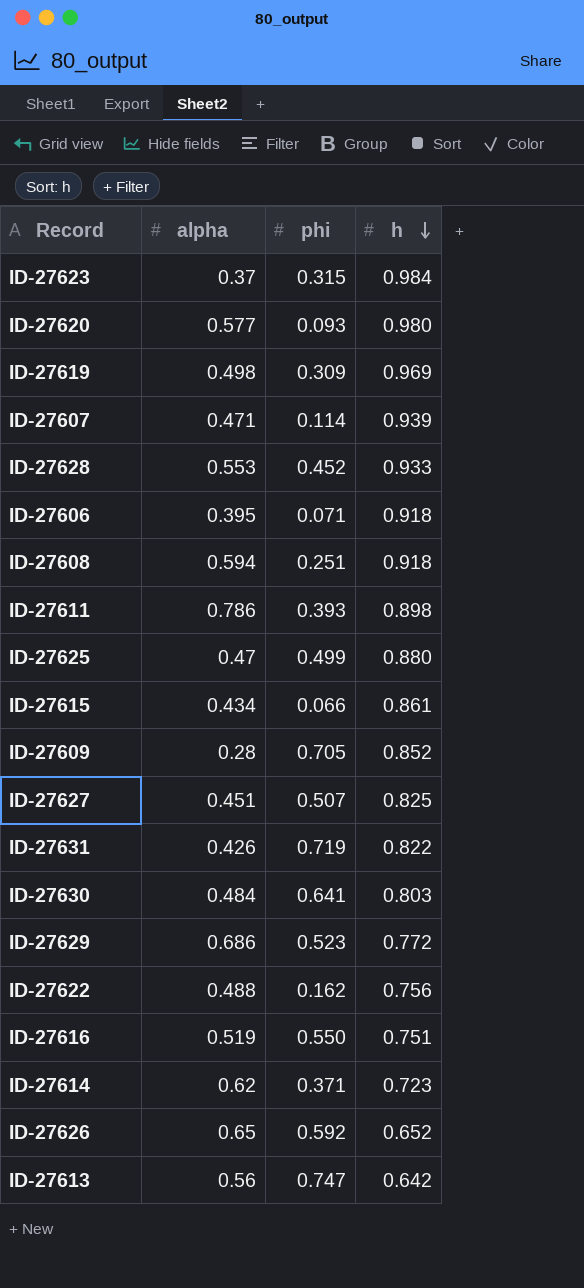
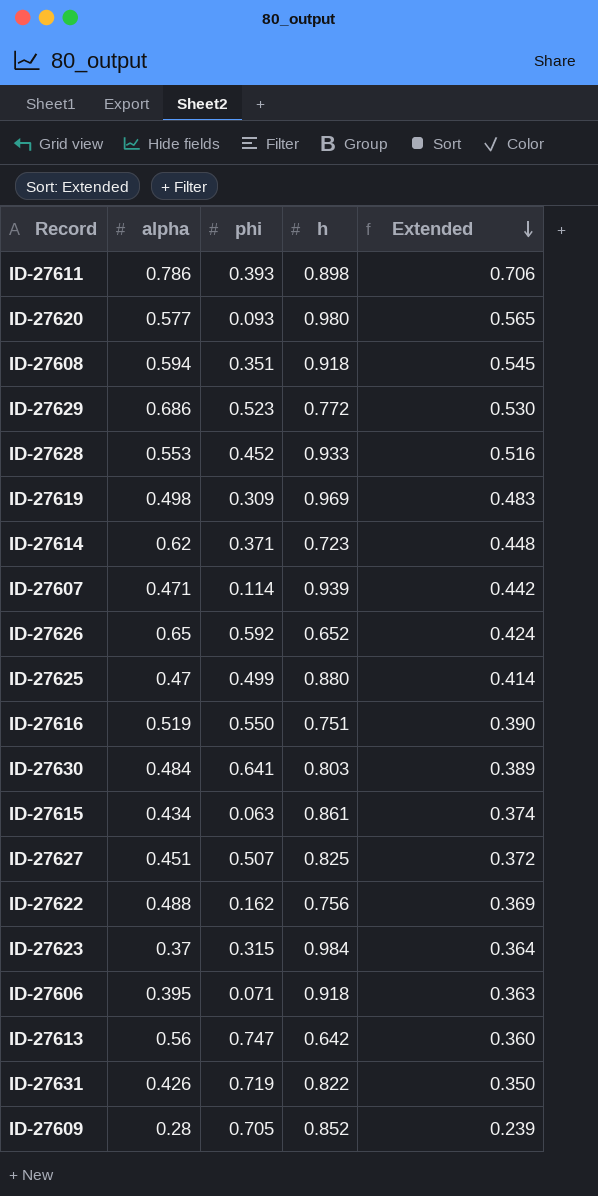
row order: h descending -> Extended descending
column Extended | formula: none -> [alpha] * [h]
ID-27608 | phi: 0.251 -> 0.351
ID-27615 | phi: 0.066 -> 0.063

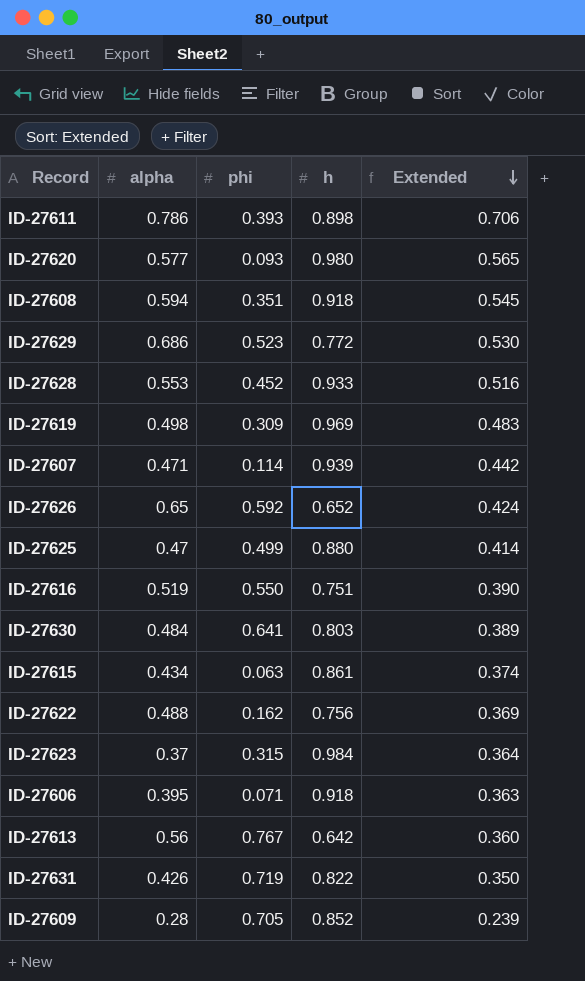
row ID-27614: 0.62 | 0.371 | 0.723 | 0.448 -> none
row ID-27627: 0.451 | 0.507 | 0.825 | 0.372 -> none
ID-27613 | phi: 0.747 -> 0.767

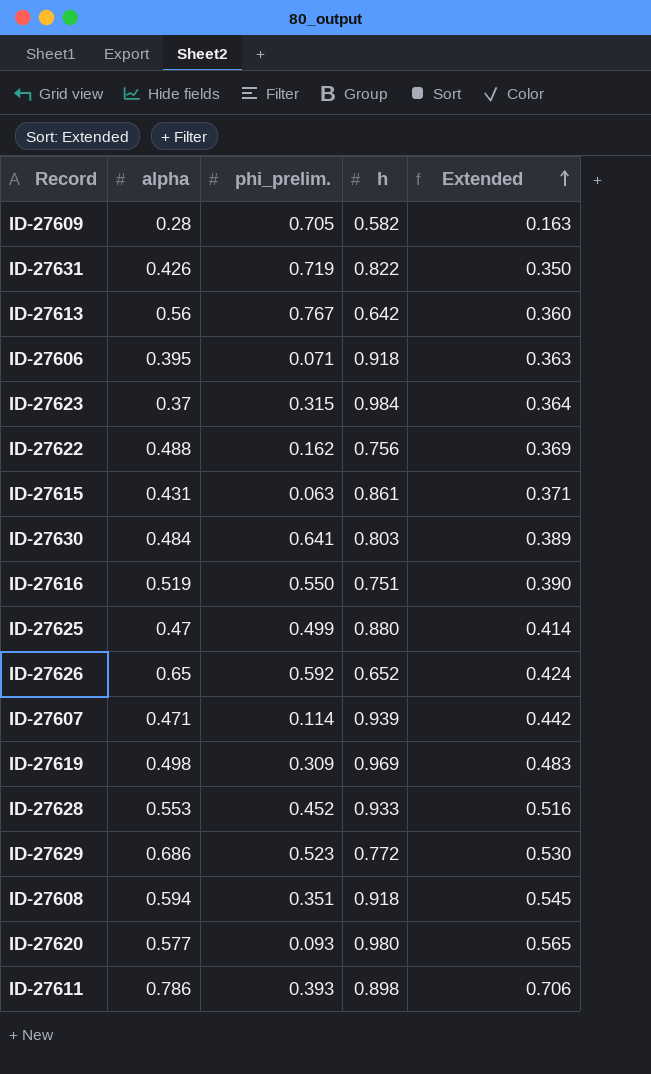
row order: Extended descending -> Extended ascending
column name: phi -> phi_prelim.
ID-27609 | h: 0.852 -> 0.582
ID-27609 | Extended: 0.239 -> 0.163
ID-27615 | alpha: 0.434 -> 0.431
ID-27615 | Extended: 0.374 -> 0.371

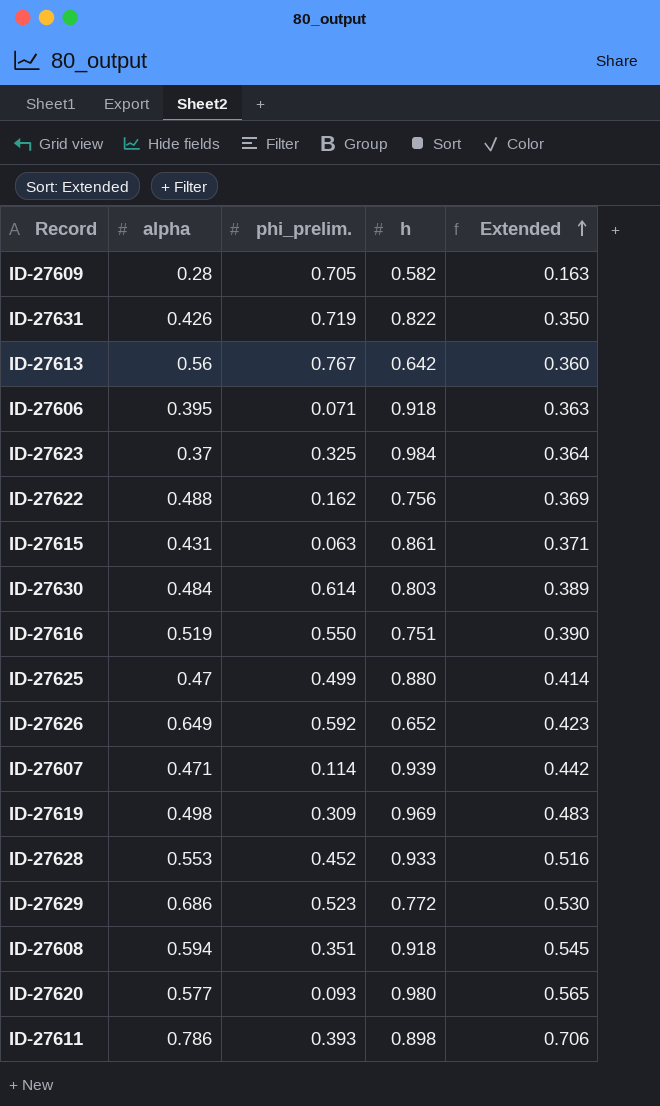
ID-27623 | phi_prelim.: 0.315 -> 0.325
ID-27630 | phi_prelim.: 0.641 -> 0.614
ID-27626 | alpha: 0.65 -> 0.649
ID-27626 | Extended: 0.424 -> 0.423

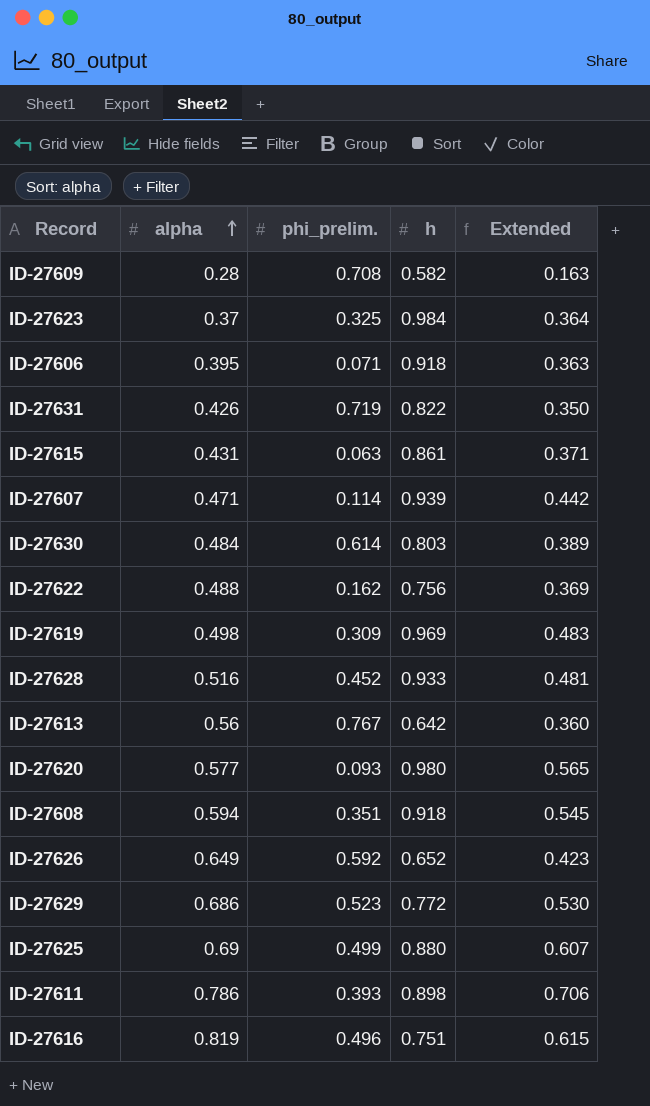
row order: Extended ascending -> alpha ascending
ID-27609 | phi_prelim.: 0.705 -> 0.708
ID-27628 | alpha: 0.553 -> 0.516
ID-27628 | Extended: 0.516 -> 0.481
ID-27625 | alpha: 0.47 -> 0.69
ID-27625 | Extended: 0.414 -> 0.607
ID-27616 | alpha: 0.519 -> 0.819
ID-27616 | phi_prelim.: 0.550 -> 0.496
ID-27616 | Extended: 0.390 -> 0.615

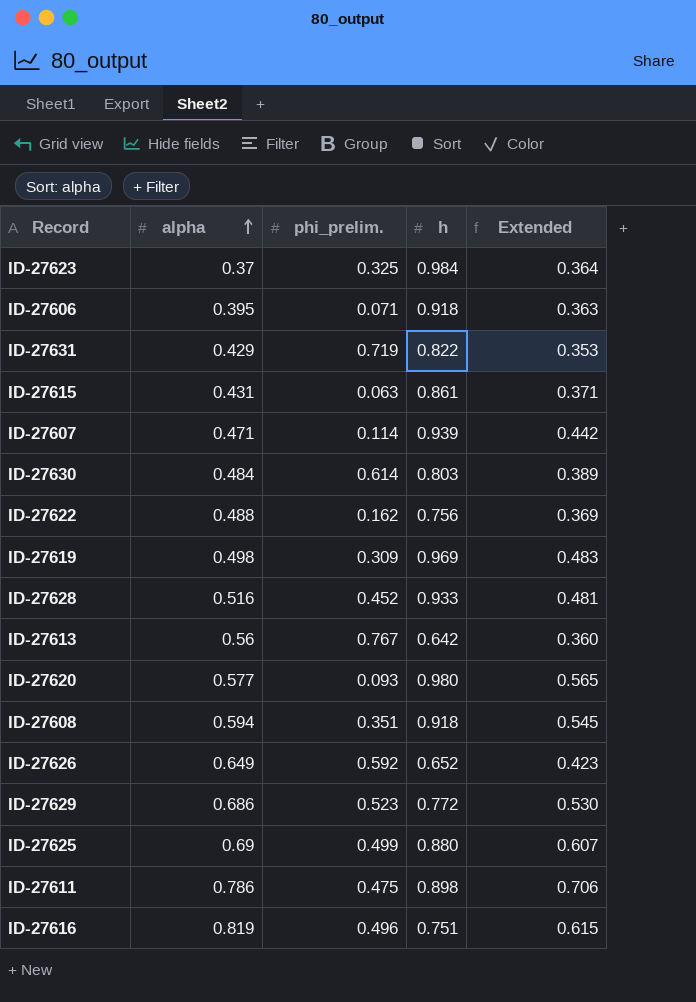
row ID-27609: 0.28 | 0.708 | 0.582 | 0.163 -> none
ID-27631 | alpha: 0.426 -> 0.429
ID-27631 | Extended: 0.350 -> 0.353
ID-27611 | phi_prelim.: 0.393 -> 0.475

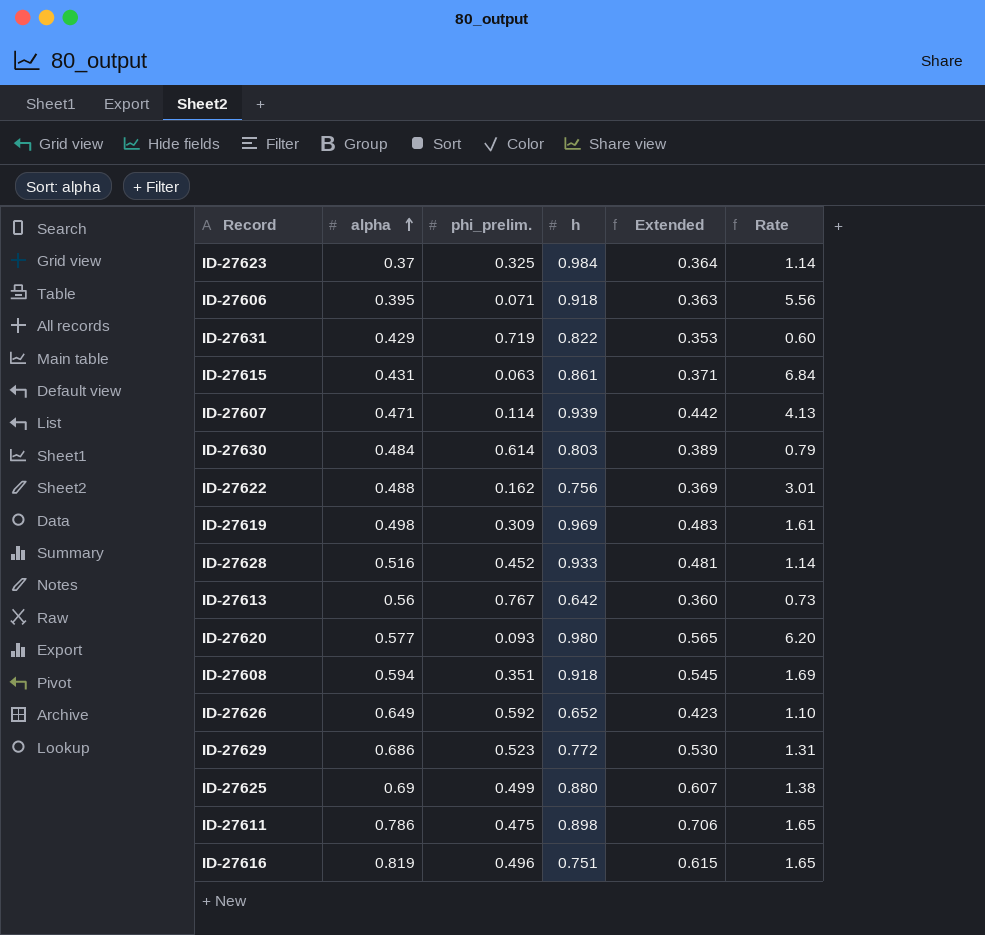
column Rate | formula: none -> [alpha] / [phi_prelim.]

